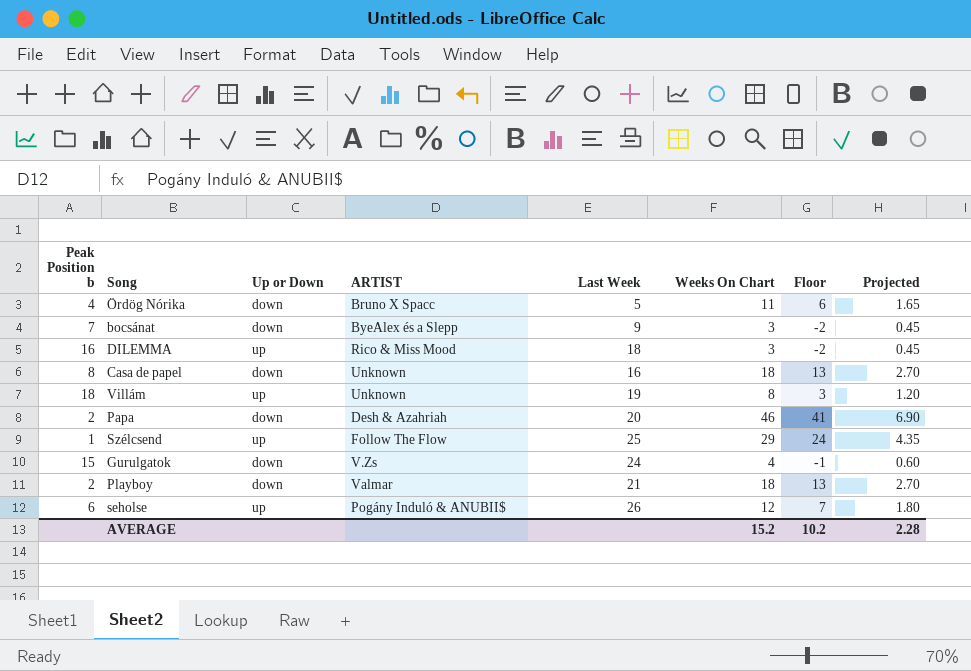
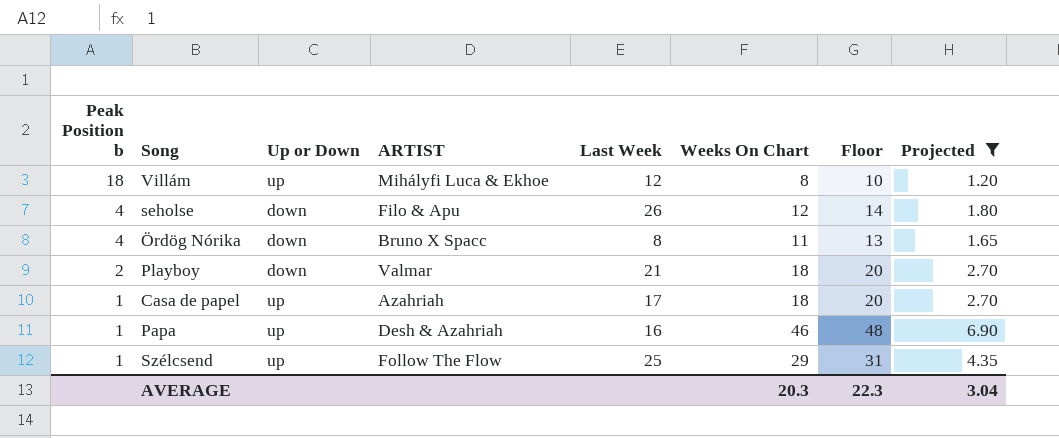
filter: none -> Projected >= 1.20
row order: none -> Peak Position b descending
column Floor | formula: [Weeks On Chart] - 5 -> [Weeks On Chart] + 2
Villám | ARTIST: Unknown -> Mihályfi Luca & Ekhoe
Villám | Last Week: 19 -> 12
seholse | Peak Position b: 6 -> 4
seholse | Up or Down: up -> down
seholse | ARTIST: Pogány Induló & ANUBII$ -> Filo & Apu
Ördög Nórika | Last Week: 5 -> 8
Casa de papel | Peak Position b: 8 -> 1
Casa de papel | Up or Down: down -> up
Casa de papel | ARTIST: Unknown -> Azahriah
Casa de papel | Last Week: 16 -> 17
Papa | Peak Position b: 2 -> 1
Papa | Up or Down: down -> up
Papa | Last Week: 20 -> 16
AVERAGE | Weeks On Chart: 15.2 -> 20.3
AVERAGE | Floor: 10.2 -> 22.3
AVERAGE | Projected: 2.28 -> 3.04

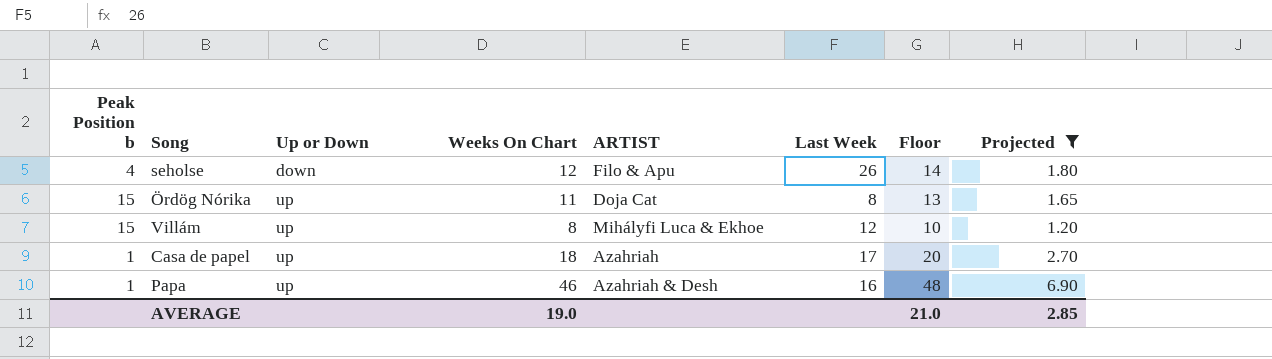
row order: Peak Position b descending -> Up or Down ascending
column Weeks On Chart | position: 6 -> 4
row Playboy: 2 | down | Valmar | 21 | 18 | 20 | 2.70 -> none
row Szélcsend: 1 | up | Follow The Flow | 25 | 29 | 31 | 4.35 -> none
Ördög Nórika | Peak Position b: 4 -> 15
Ördög Nórika | Up or Down: down -> up
Ördög Nórika | ARTIST: Bruno X Spacc -> Doja Cat
Villám | Peak Position b: 18 -> 15
Papa | ARTIST: Desh & Azahriah -> Azahriah & Desh
AVERAGE | Weeks On Chart: 20.3 -> 19.0
AVERAGE | Floor: 22.3 -> 21.0
AVERAGE | Projected: 3.04 -> 2.85

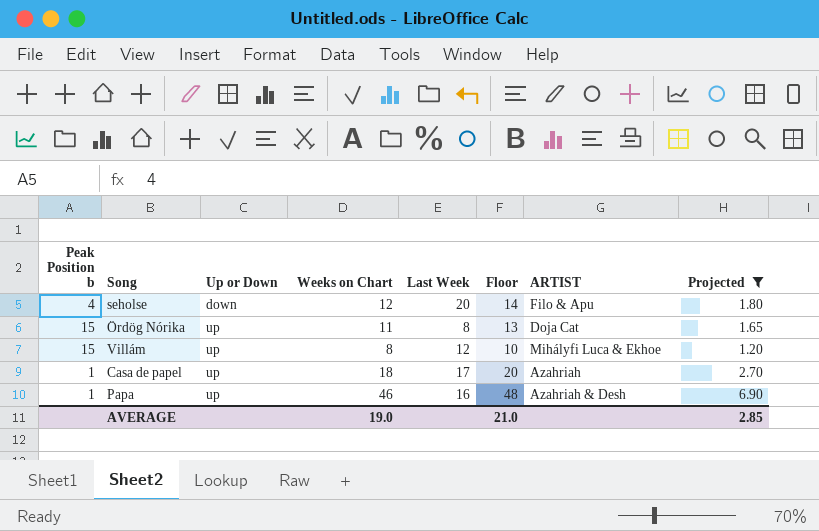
column name: Weeks On Chart -> Weeks on Chart
column ARTIST | position: 5 -> 7
seholse | Last Week: 26 -> 20

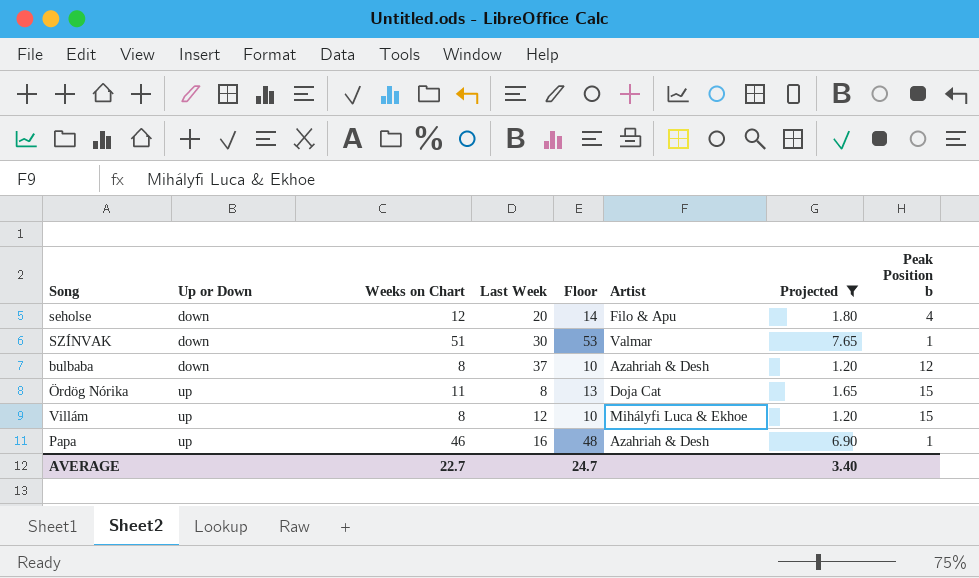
column name: ARTIST -> Artist
column Peak Position b | position: 1 -> 8
row Casa de papel: 1 | up | 18 | 17 | 20 | Azahriah | 2.70 -> none
row SZÍNVAK: none -> down | 51 | 30 | 53 | Valmar | 7.65 | 1
row bulbaba: none -> down | 8 | 37 | 10 | Azahriah & Desh | 1.20 | 12
AVERAGE | Weeks on Chart: 19.0 -> 22.7
AVERAGE | Floor: 21.0 -> 24.7
AVERAGE | Projected: 2.85 -> 3.40

